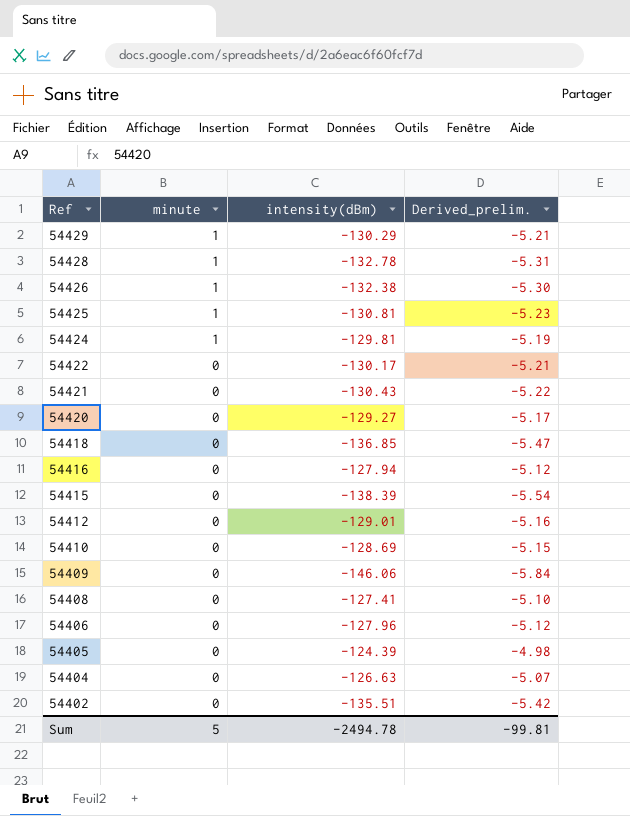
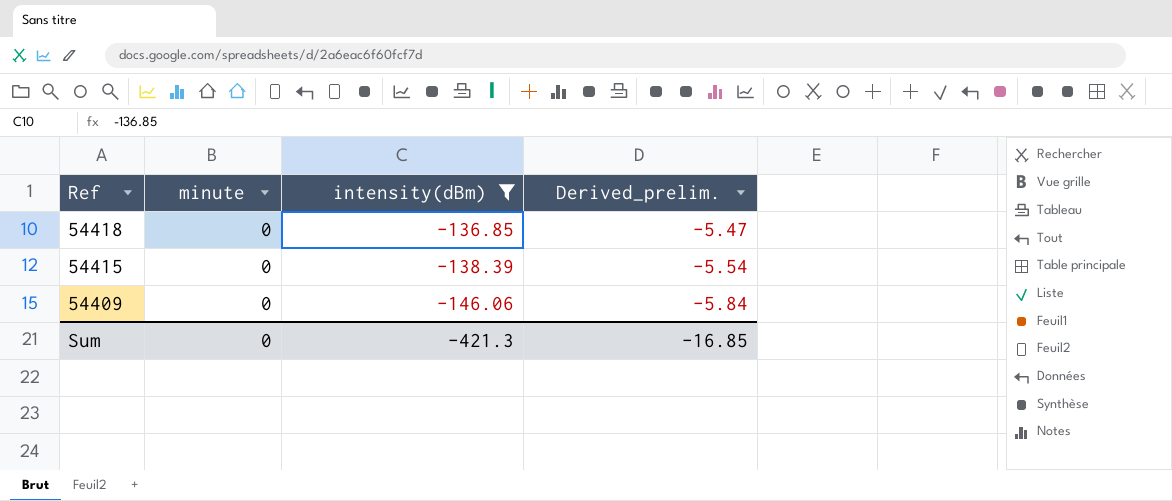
filter: none -> intensity(dBm) <= -136.85
Sum | minute: 5 -> 0
Sum | intensity(dBm): -2494.78 -> -421.3
Sum | Derived_prelim.: -99.81 -> -16.85

